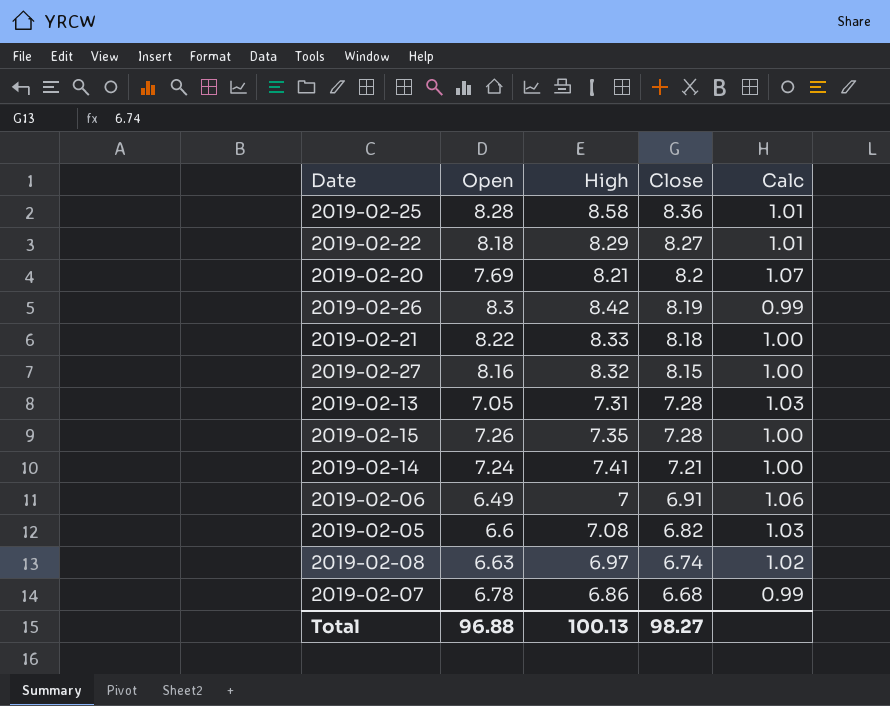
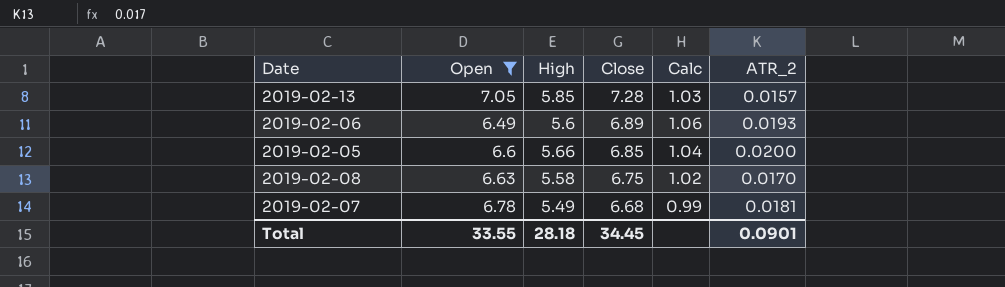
filter: none -> Open <= 7.05
column ATR_2 | position: none -> 6
2019-02-13 | High: 7.31 -> 5.85
2019-02-06 | High: 7 -> 5.6
2019-02-06 | Close: 6.91 -> 6.89
2019-02-05 | High: 7.08 -> 5.66
2019-02-05 | Close: 6.82 -> 6.85
2019-02-05 | Calc: 1.03 -> 1.04
2019-02-08 | High: 6.97 -> 5.58
2019-02-08 | Close: 6.74 -> 6.75
2019-02-07 | High: 6.86 -> 5.49
Total | Open: 96.88 -> 33.55
Total | High: 100.13 -> 28.18
Total | Close: 98.27 -> 34.45

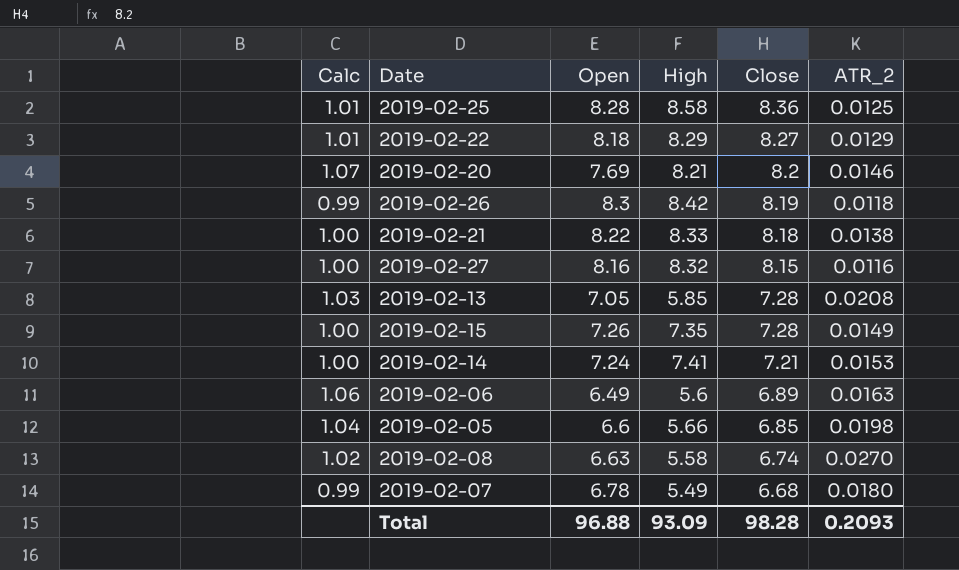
filter: Open <= 7.05 -> none
column Calc | position: 5 -> 1
2019-02-13 | ATR_2: 0.0157 -> 0.0208
2019-02-06 | ATR_2: 0.0193 -> 0.0163
2019-02-05 | ATR_2: 0.0200 -> 0.0198
2019-02-08 | Close: 6.75 -> 6.74
2019-02-08 | ATR_2: 0.0170 -> 0.0270
2019-02-07 | ATR_2: 0.0181 -> 0.0180
Total | Open: 33.55 -> 96.88
Total | High: 28.18 -> 93.09
Total | Close: 34.45 -> 98.28
Total | ATR_2: 0.0901 -> 0.2093

